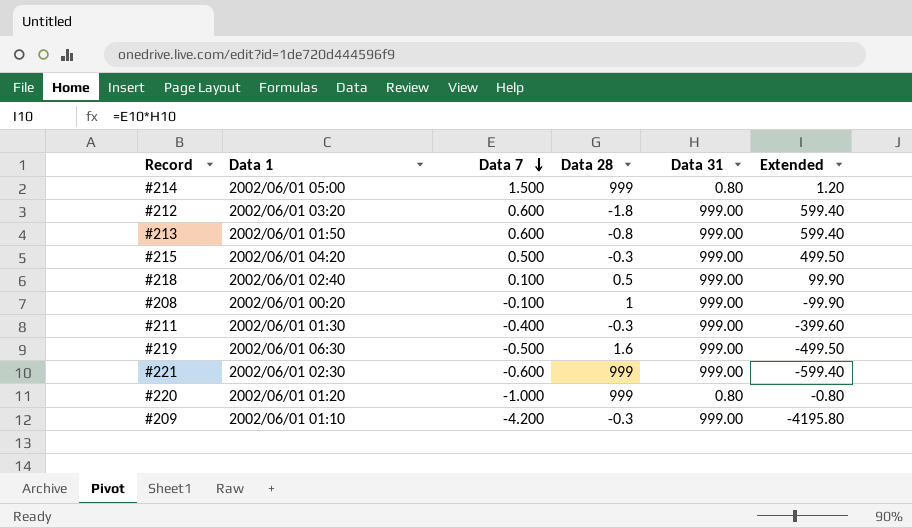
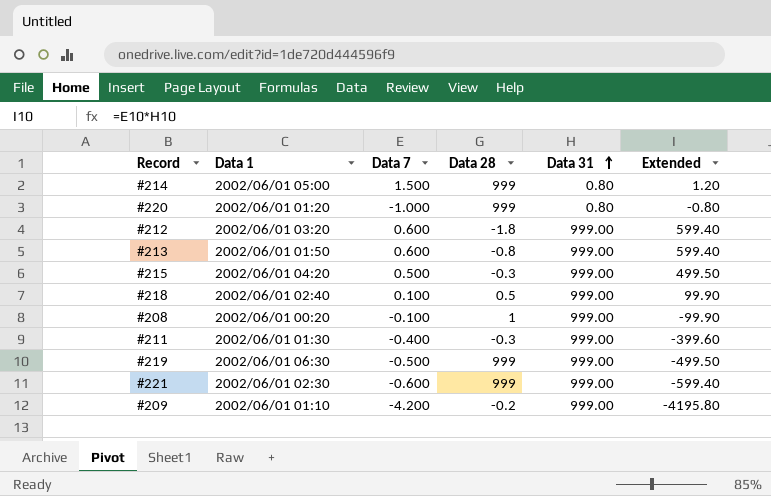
row order: Data 7 descending -> Data 31 ascending
#219 | Data 28: 1.6 -> 999
#209 | Data 28: -0.3 -> -0.2

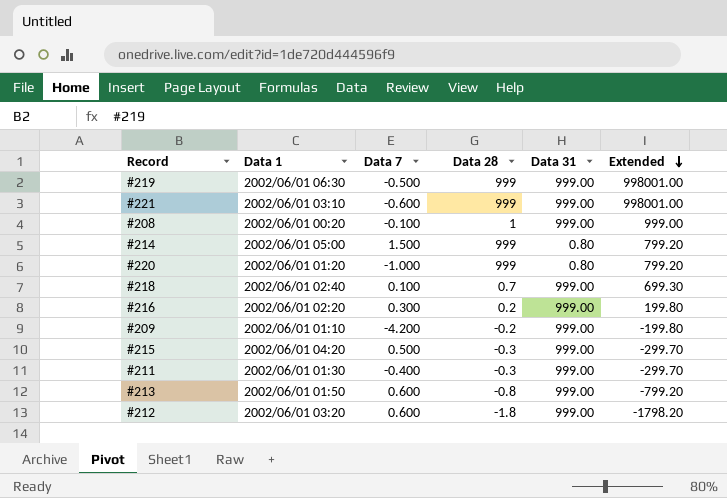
row order: Data 31 ascending -> Extended descending
column Extended | formula: [Data 7] * [Data 31] -> [Data 28] * [Data 31]
#221 | Data 1: 2002/06/01 02:30 -> 2002/06/01 03:10
#218 | Data 28: 0.5 -> 0.7
row #216: none -> 2002/06/01 02:20 | 0.300 | 0.2 | 999.00 | 199.80

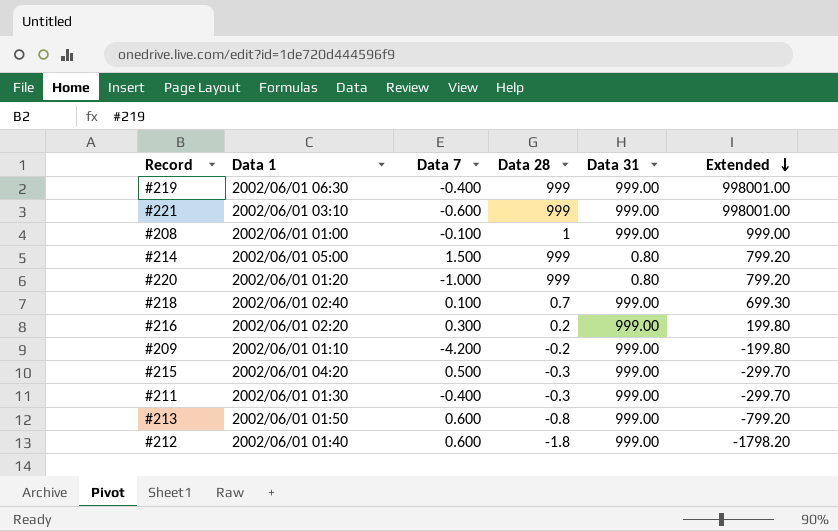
#219 | Data 7: -0.500 -> -0.400
#208 | Data 1: 2002/06/01 00:20 -> 2002/06/01 01:00
#212 | Data 1: 2002/06/01 03:20 -> 2002/06/01 01:40

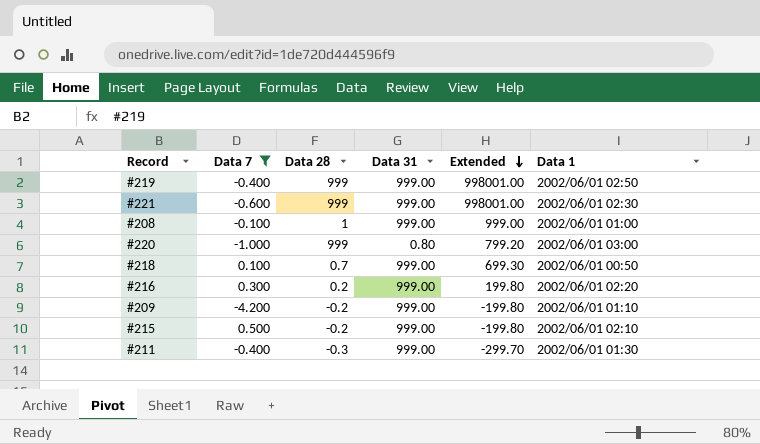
filter: none -> Data 7 <= 0.500
column Data 1 | position: 2 -> 6
#219 | Data 1: 2002/06/01 06:30 -> 2002/06/01 02:50
#221 | Data 1: 2002/06/01 03:10 -> 2002/06/01 02:30
#220 | Data 1: 2002/06/01 01:20 -> 2002/06/01 03:00
#218 | Data 1: 2002/06/01 02:40 -> 2002/06/01 00:50
#215 | Data 28: -0.3 -> -0.2
#215 | Extended: -299.70 -> -199.80
#215 | Data 1: 2002/06/01 04:20 -> 2002/06/01 02:10

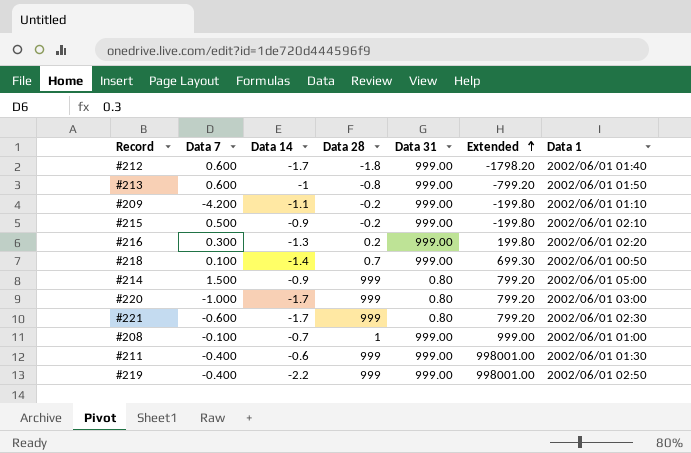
filter: Data 7 <= 0.500 -> none
row order: Extended descending -> Extended ascending
column Data 14 | position: none -> 3
#221 | Data 31: 999.00 -> 0.80
#221 | Extended: 998001.00 -> 799.20
#211 | Data 28: -0.3 -> 999
#211 | Extended: -299.70 -> 998001.00

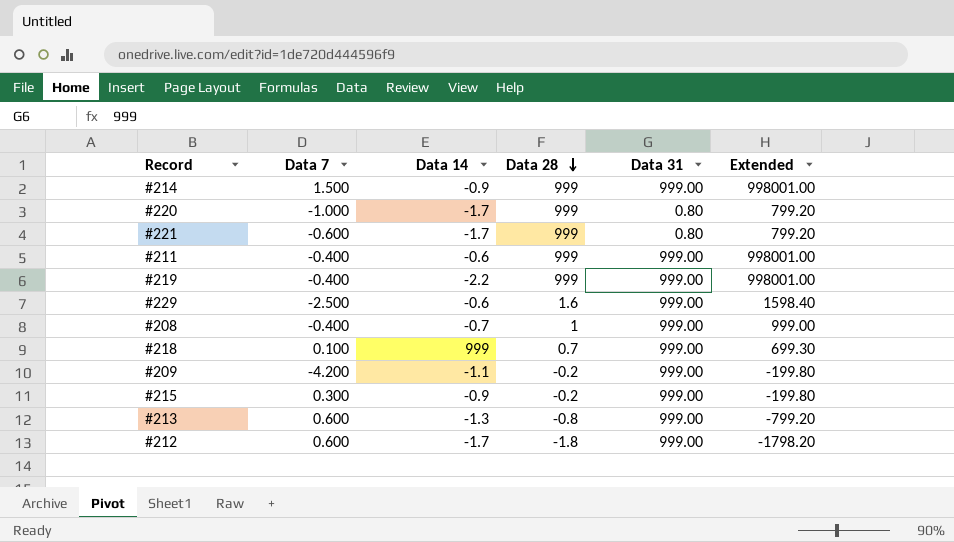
row order: Extended ascending -> Data 28 descending
column Data 1 | position: 7 -> none
row #216: 0.300 | -1.3 | 0.2 | 999.00 | 199.80 | 2002/06/01 02:20 -> none
#214 | Data 31: 0.80 -> 999.00
#214 | Extended: 799.20 -> 998001.00
row #229: none -> -2.500 | -0.6 | 1.6 | 999.00 | 1598.40
#208 | Data 7: -0.100 -> -0.400
#218 | Data 14: -1.4 -> 999
#215 | Data 7: 0.500 -> 0.300
#213 | Data 14: -1 -> -1.3

